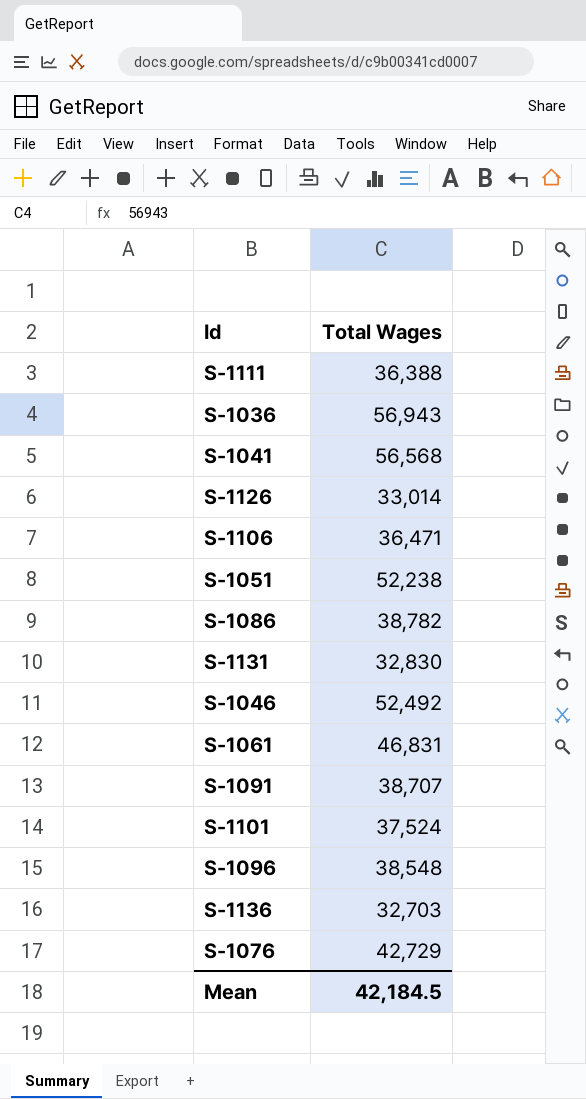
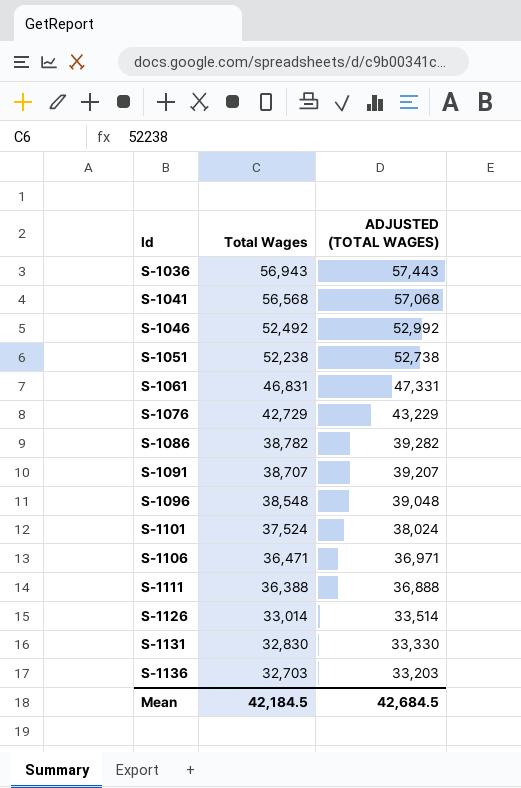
row order: none -> Id ascending
column ADJUSTED (TOTAL WAGES) | formula: none -> [Total Wages] + 500

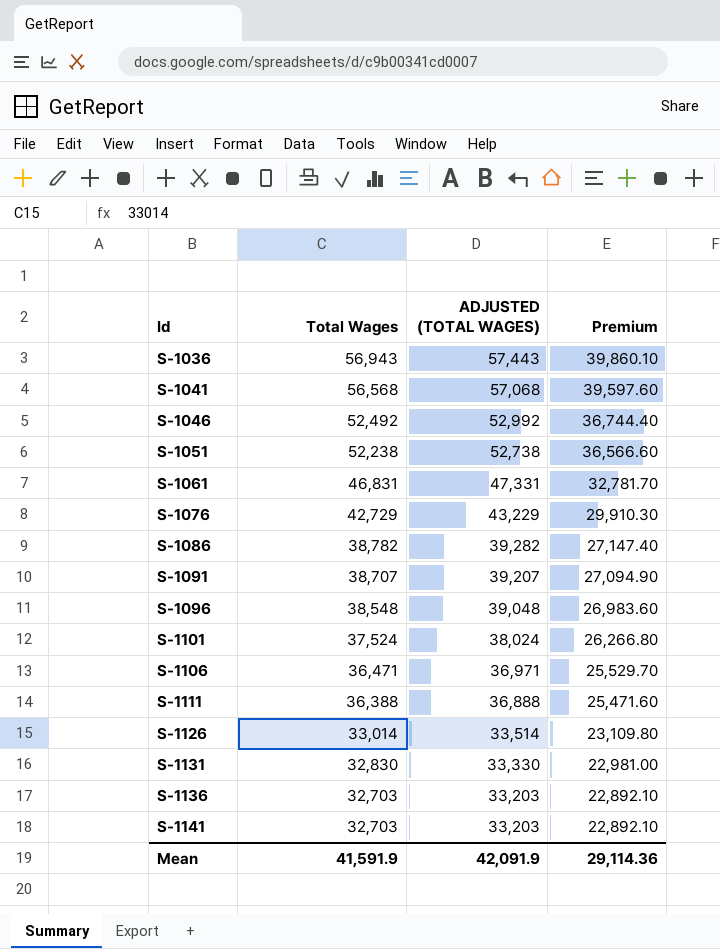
column Premium | formula: none -> [Total Wages] * 0.7
row S-1141: none -> 32,703 | 33,203 | 22,892.10
Mean | Total Wages: 42,184.5 -> 41,591.9
Mean | ADJUSTED (TOTAL WAGES): 42,684.5 -> 42,091.9

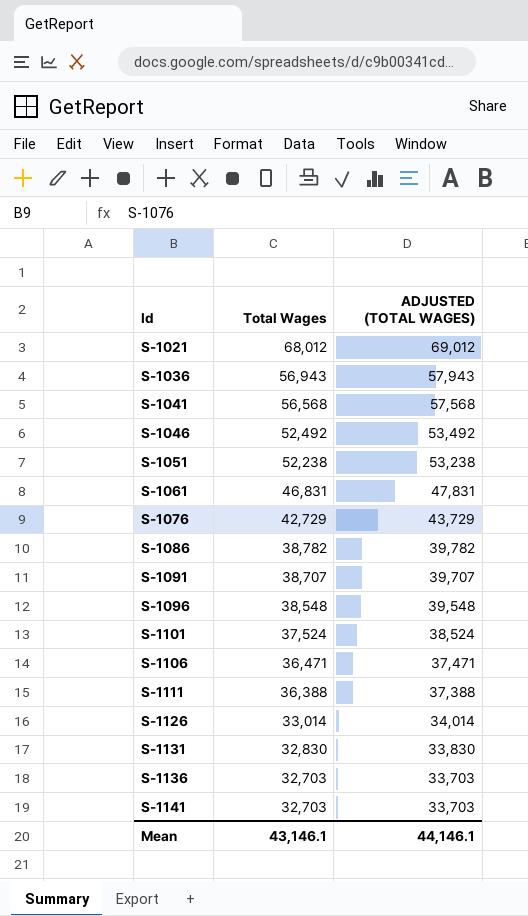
column Premium | formula: [Total Wages] * 0.7 -> none
column ADJUSTED (TOTAL WAGES) | formula: [Total Wages] + 500 -> [Total Wages] + 1000
row S-1021: none -> 68,012 | 69,012
Mean | Total Wages: 41,591.9 -> 43,146.1
Mean | ADJUSTED (TOTAL WAGES): 42,091.9 -> 44,146.1

